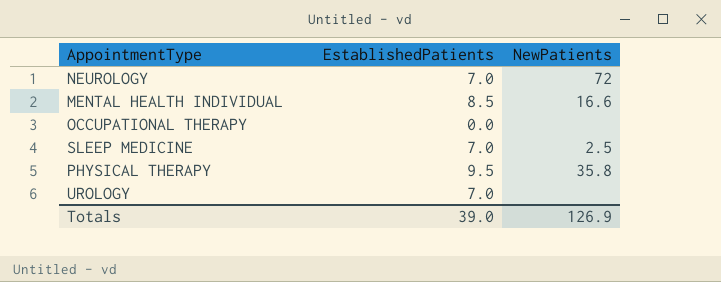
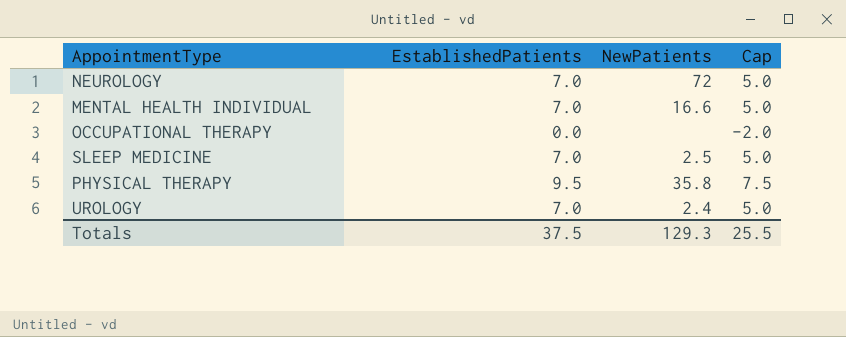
column Cap | formula: none -> [EstablishedPatients] - 2
MENTAL HEALTH INDIVIDUAL | EstablishedPatients: 8.5 -> 7.0
UROLOGY | NewPatients: none -> 2.4
Totals | EstablishedPatients: 39.0 -> 37.5
Totals | NewPatients: 126.9 -> 129.3

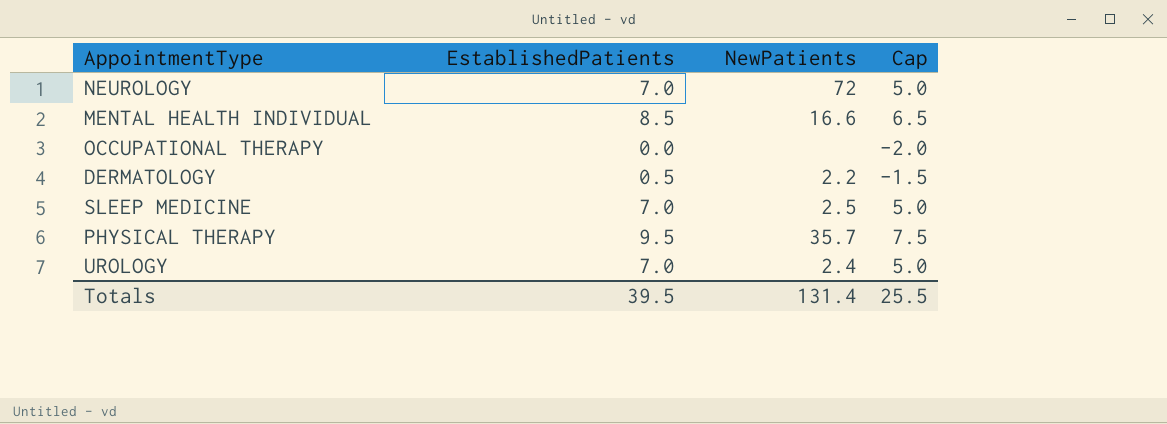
MENTAL HEALTH INDIVIDUAL | EstablishedPatients: 7.0 -> 8.5
MENTAL HEALTH INDIVIDUAL | Cap: 5.0 -> 6.5
row DERMATOLOGY: none -> 0.5 | 2.2 | -1.5
PHYSICAL THERAPY | NewPatients: 35.8 -> 35.7
Totals | EstablishedPatients: 37.5 -> 39.5
Totals | NewPatients: 129.3 -> 131.4

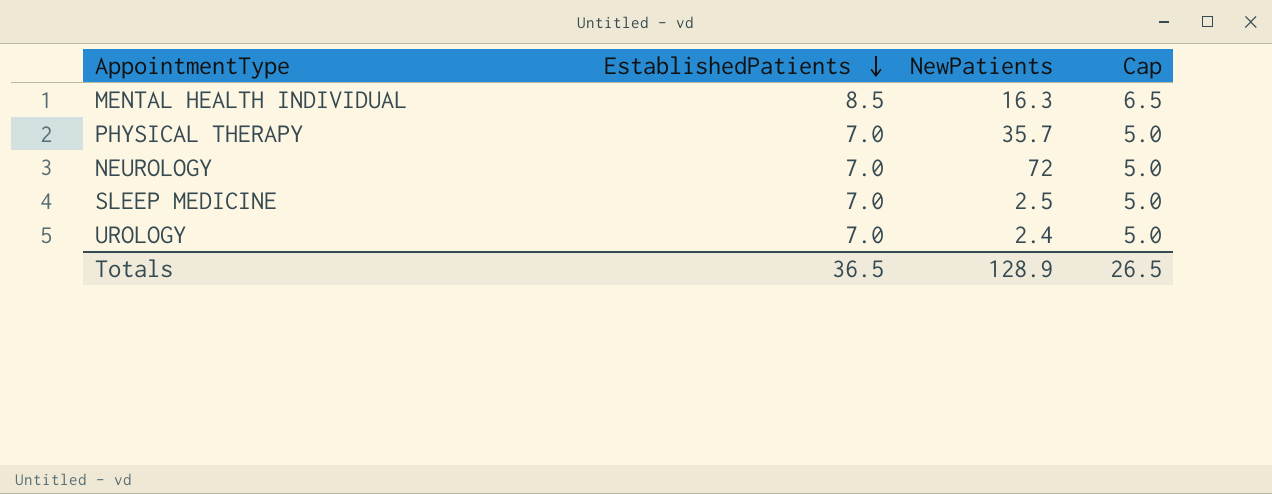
row order: none -> EstablishedPatients descending
row OCCUPATIONAL THERAPY: 0.0 | none | -2.0 -> none
row DERMATOLOGY: 0.5 | 2.2 | -1.5 -> none
MENTAL HEALTH INDIVIDUAL | NewPatients: 16.6 -> 16.3
PHYSICAL THERAPY | EstablishedPatients: 9.5 -> 7.0
PHYSICAL THERAPY | Cap: 7.5 -> 5.0
Totals | EstablishedPatients: 39.5 -> 36.5
Totals | NewPatients: 131.4 -> 128.9
Totals | Cap: 25.5 -> 26.5

